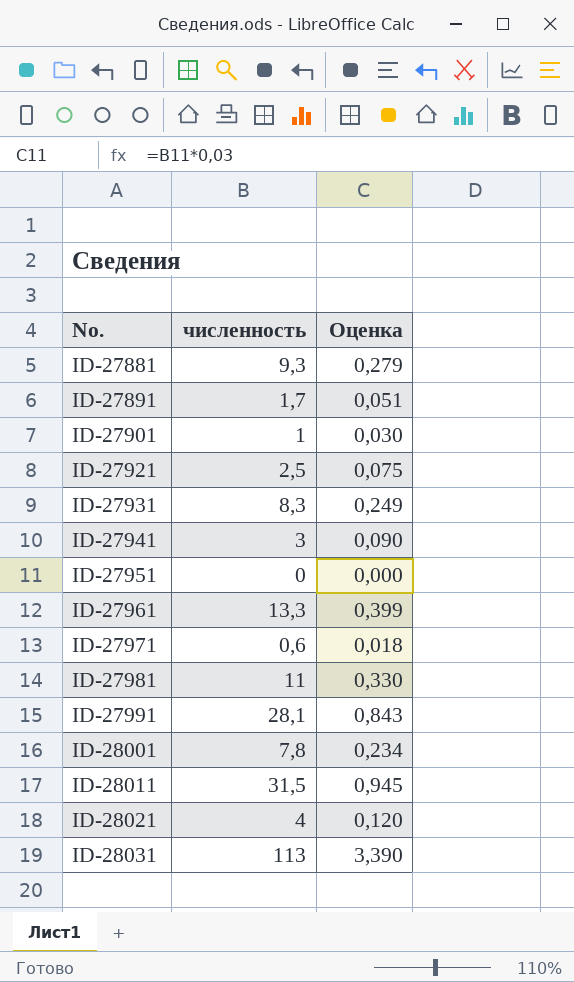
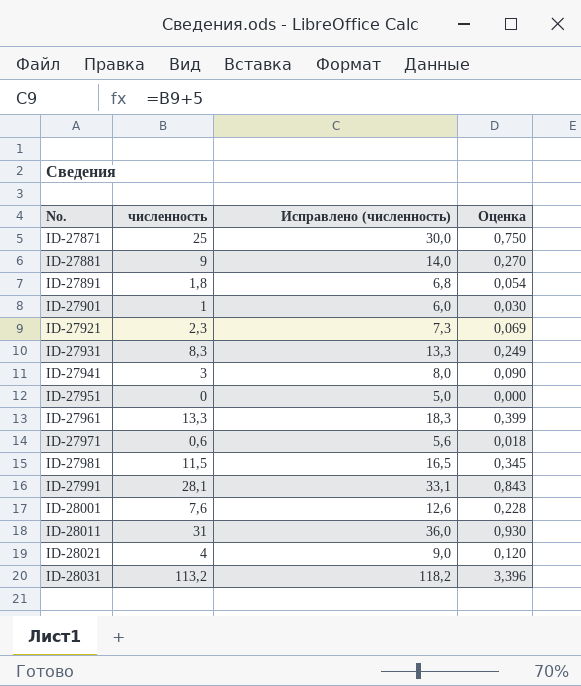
column Исправлено (численность) | formula: none -> [численность] + 5
row ID-27871: none -> 25 | 30,0 | 0,750
ID-27881 | численность: 9,3 -> 9
ID-27881 | Оценка: 0,279 -> 0,270
ID-27891 | численность: 1,7 -> 1,8
ID-27891 | Оценка: 0,051 -> 0,054
ID-27921 | численность: 2,5 -> 2,3
ID-27921 | Оценка: 0,075 -> 0,069
ID-27981 | численность: 11 -> 11,5
ID-27981 | Оценка: 0,330 -> 0,345
ID-28001 | численность: 7,8 -> 7,6
ID-28001 | Оценка: 0,234 -> 0,228
ID-28011 | численность: 31,5 -> 31
ID-28011 | Оценка: 0,945 -> 0,930
ID-28031 | численность: 113 -> 113,2
ID-28031 | Оценка: 3,390 -> 3,396

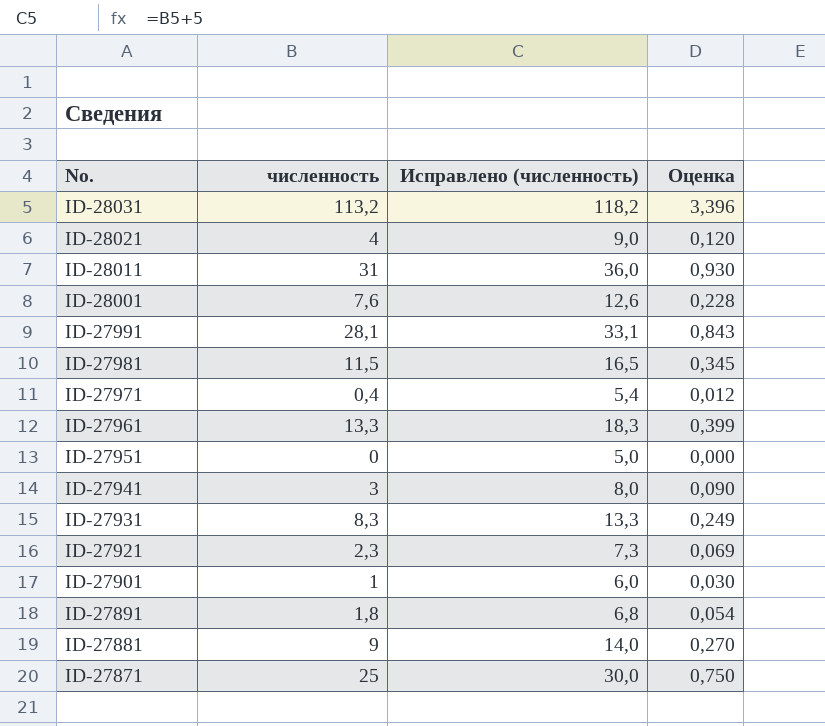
row order: No. ascending -> No. descending
ID-27971 | численность: 0,6 -> 0,4
ID-27971 | Исправлено (численность): 5,6 -> 5,4
ID-27971 | Оценка: 0,018 -> 0,012

